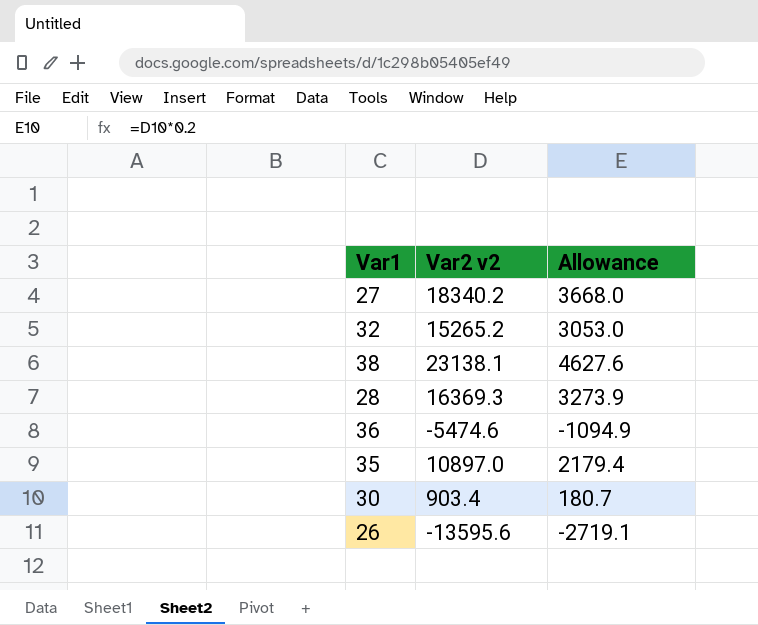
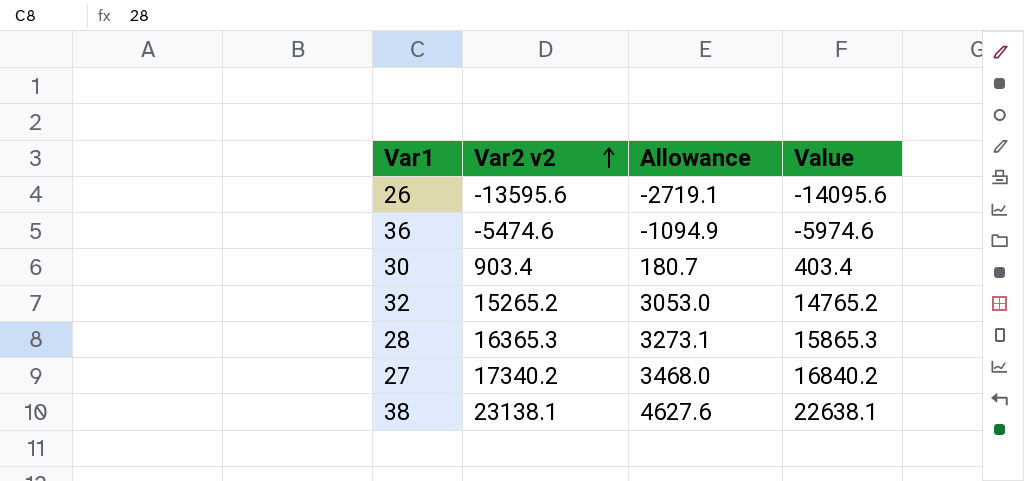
row order: none -> Var2 v2 ascending
column Value | formula: none -> [Var2 v2] - 500
row 35: 10897.0 | 2179.4 -> none
28 | Var2 v2: 16369.3 -> 16365.3
28 | Allowance: 3273.9 -> 3273.1
27 | Var2 v2: 18340.2 -> 17340.2
27 | Allowance: 3668.0 -> 3468.0

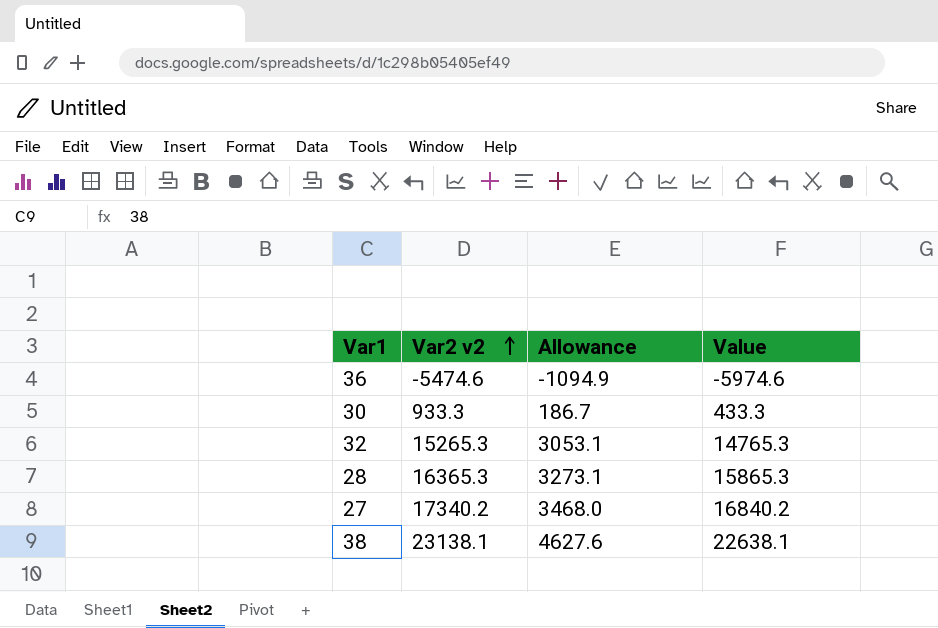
row 26: -13595.6 | -2719.1 | -14095.6 -> none
30 | Var2 v2: 903.4 -> 933.3
30 | Allowance: 180.7 -> 186.7
30 | Value: 403.4 -> 433.3
32 | Var2 v2: 15265.2 -> 15265.3
32 | Allowance: 3053.0 -> 3053.1
32 | Value: 14765.2 -> 14765.3

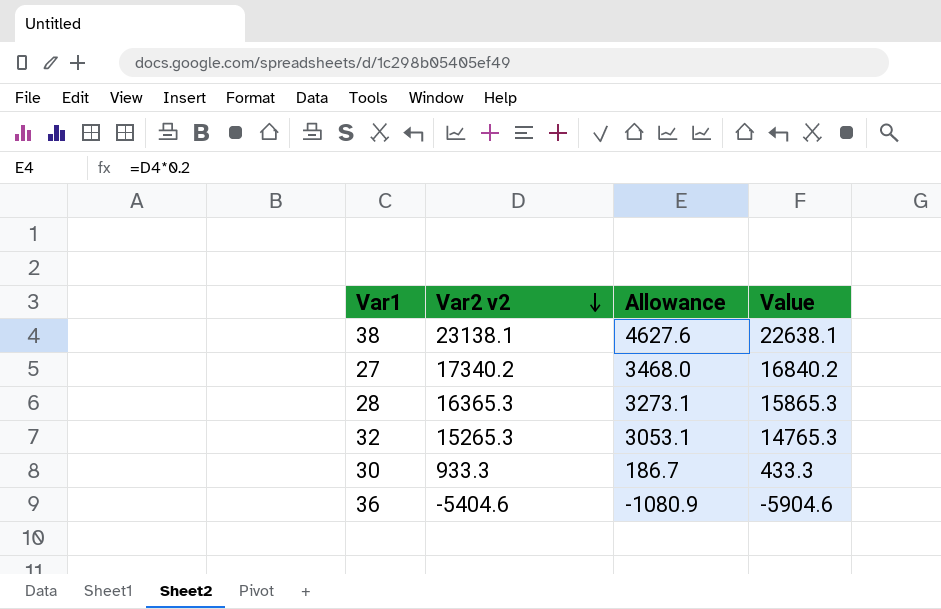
row order: Var2 v2 ascending -> Var2 v2 descending
36 | Var2 v2: -5474.6 -> -5404.6
36 | Allowance: -1094.9 -> -1080.9
36 | Value: -5974.6 -> -5904.6

